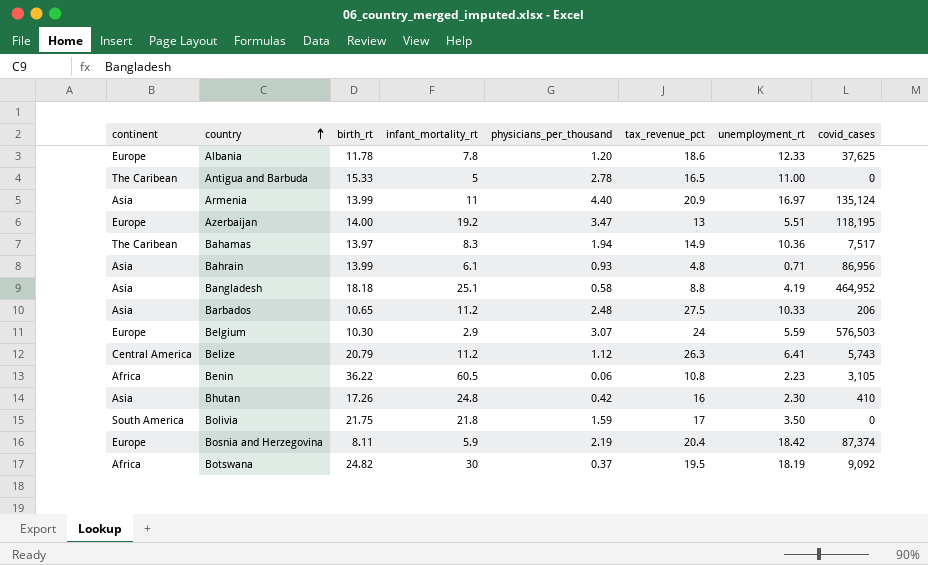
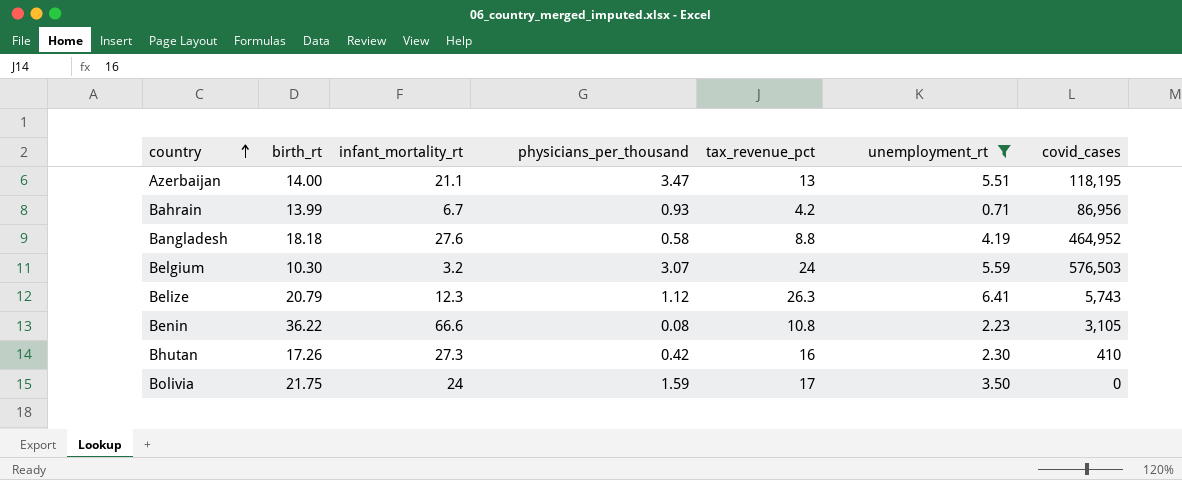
filter: none -> unemployment_rt <= 6.41
column continent | position: 1 -> none
Azerbaijan | infant_mortality_rt: 19.2 -> 21.1
Bahrain | infant_mortality_rt: 6.1 -> 6.7
Bahrain | tax_revenue_pct: 4.8 -> 4.2
Bangladesh | infant_mortality_rt: 25.1 -> 27.6
Belgium | infant_mortality_rt: 2.9 -> 3.2
Belize | infant_mortality_rt: 11.2 -> 12.3
Benin | infant_mortality_rt: 60.5 -> 66.6
Benin | physicians_per_thousand: 0.06 -> 0.08
Bhutan | infant_mortality_rt: 24.8 -> 27.3
Bolivia | infant_mortality_rt: 21.8 -> 24

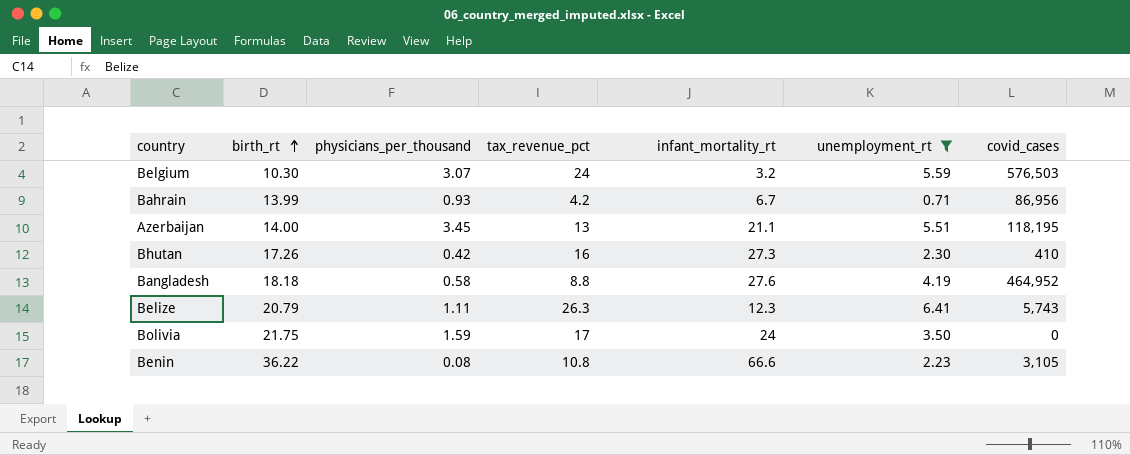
row order: country ascending -> birth_rt ascending
column infant_mortality_rt | position: 3 -> 5
Azerbaijan | physicians_per_thousand: 3.47 -> 3.45
Belize | physicians_per_thousand: 1.12 -> 1.11

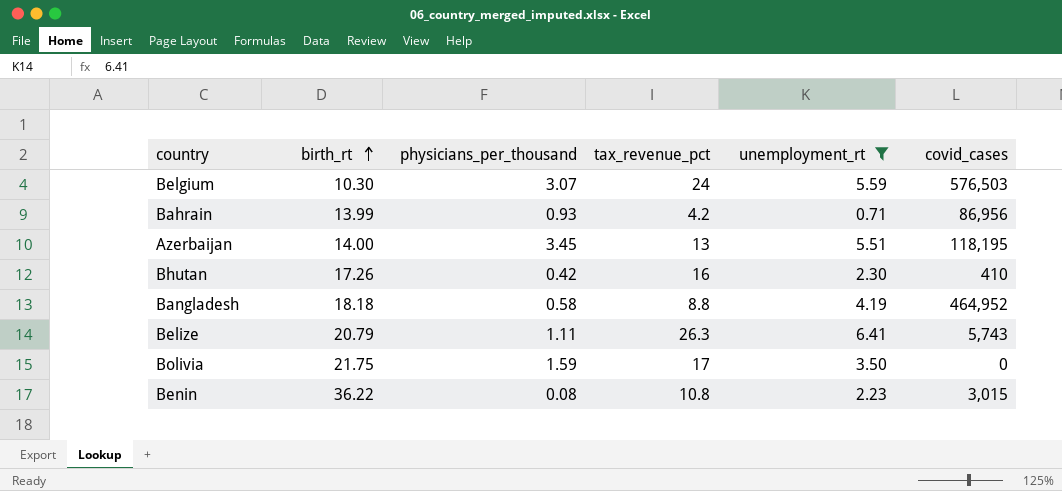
column infant_mortality_rt | position: 5 -> none
Benin | covid_cases: 3,105 -> 3,015

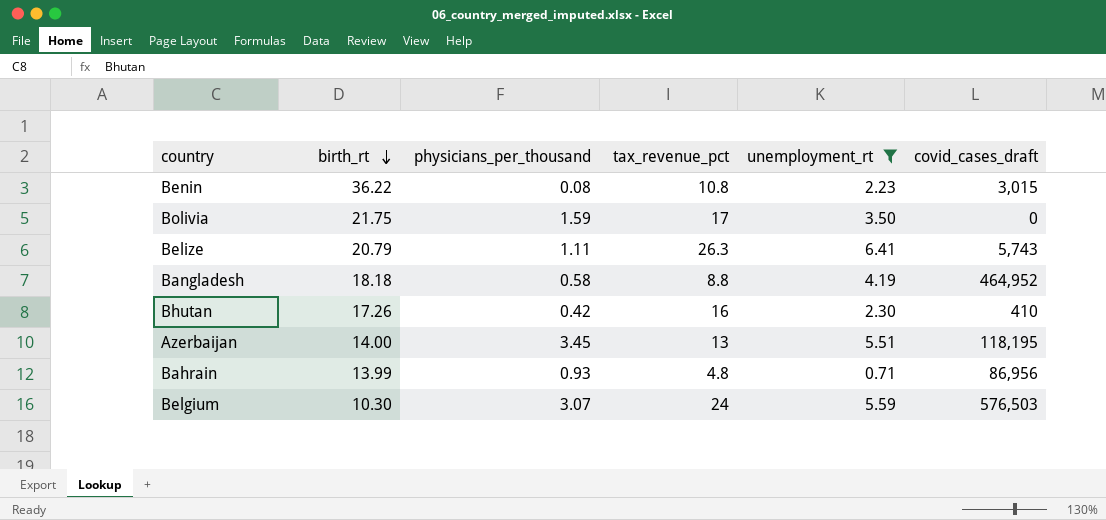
row order: birth_rt ascending -> birth_rt descending
column name: covid_cases -> covid_cases_draft
Bahrain | tax_revenue_pct: 4.2 -> 4.8

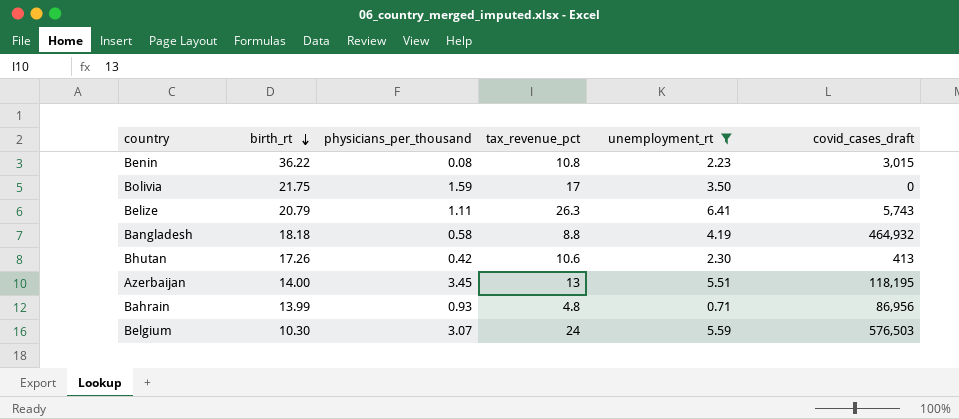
Bangladesh | covid_cases_draft: 464,952 -> 464,932
Bhutan | tax_revenue_pct: 16 -> 10.6
Bhutan | covid_cases_draft: 410 -> 413

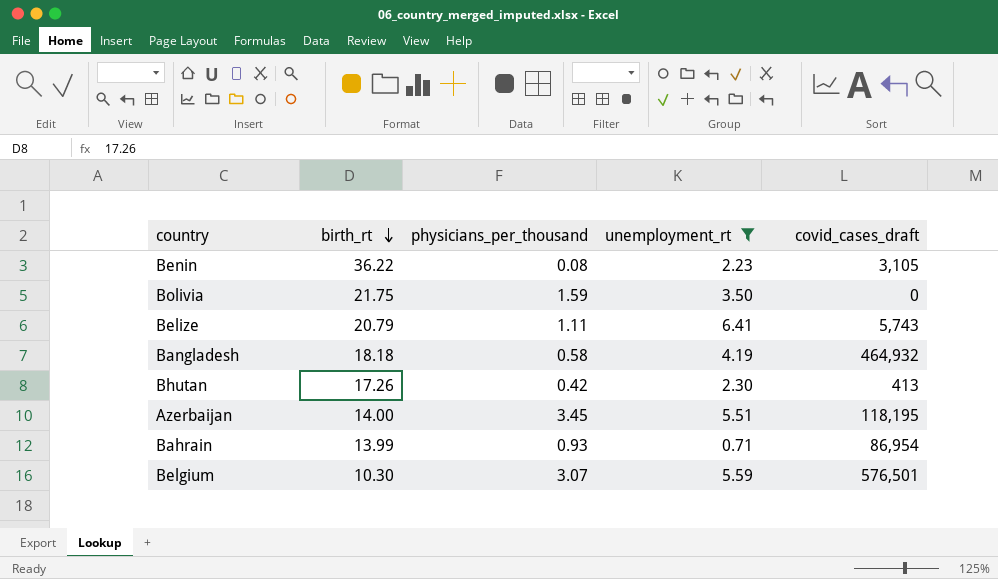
column tax_revenue_pct | position: 4 -> none
Benin | covid_cases_draft: 3,015 -> 3,105
Bahrain | covid_cases_draft: 86,956 -> 86,954
Belgium | covid_cases_draft: 576,503 -> 576,501

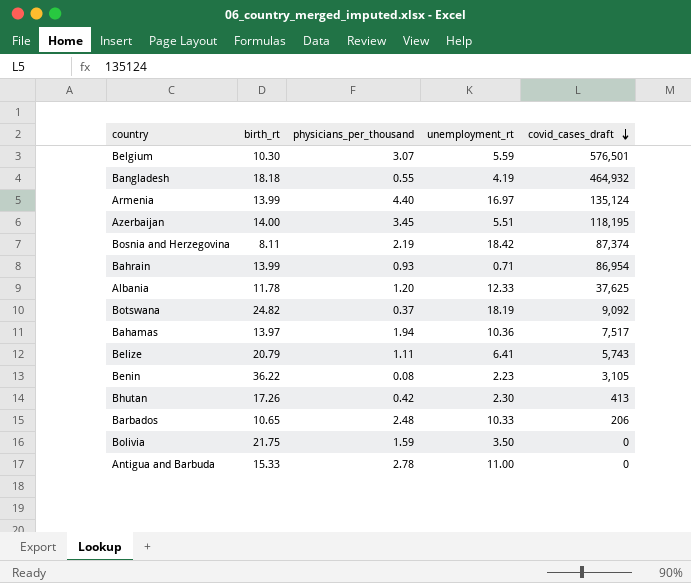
filter: unemployment_rt <= 6.41 -> none
row order: birth_rt descending -> covid_cases_draft descending
Bangladesh | physicians_per_thousand: 0.58 -> 0.55

